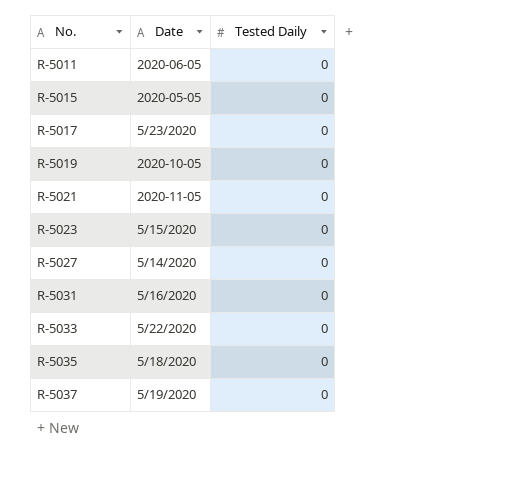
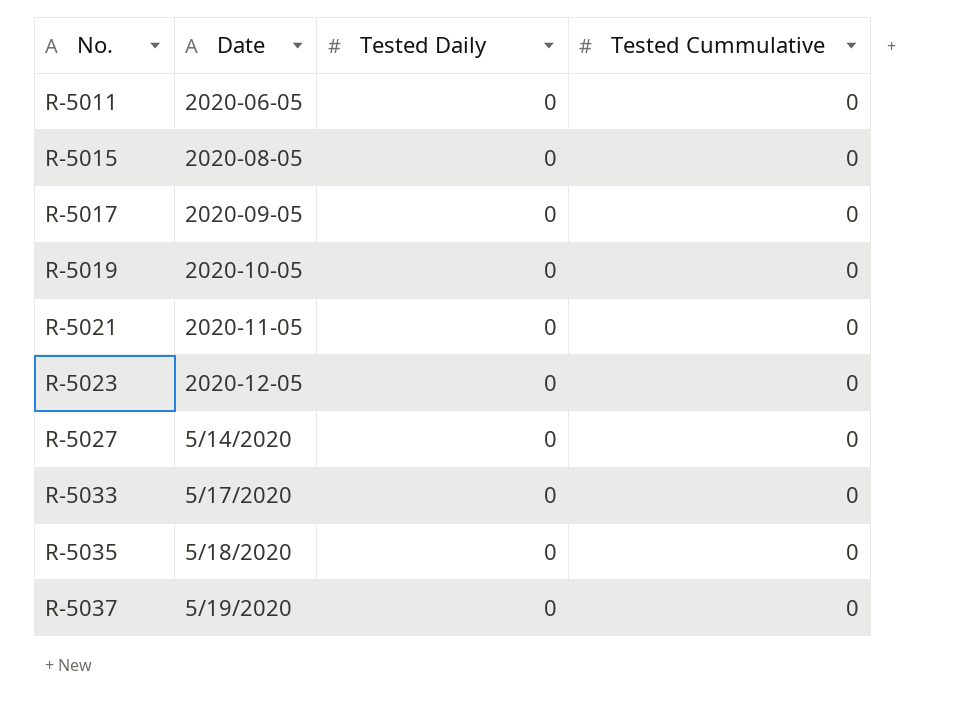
column Tested Cummulative | position: none -> 4
row R-5031: 5/16/2020 | 0 -> none
R-5015 | Date: 2020-05-05 -> 2020-08-05
R-5017 | Date: 5/23/2020 -> 2020-09-05
R-5023 | Date: 5/15/2020 -> 2020-12-05
R-5033 | Date: 5/22/2020 -> 5/17/2020

